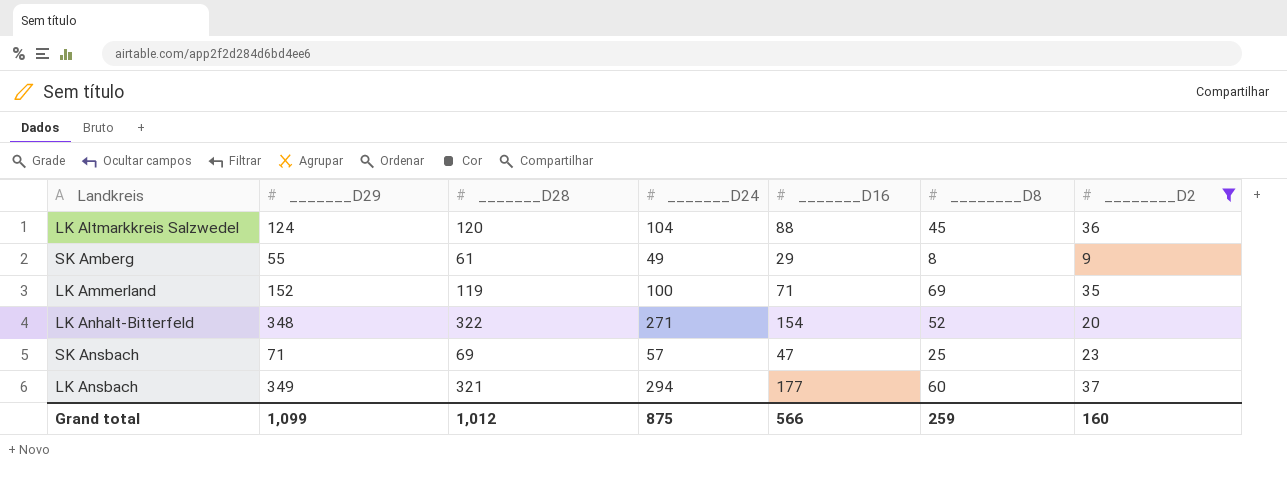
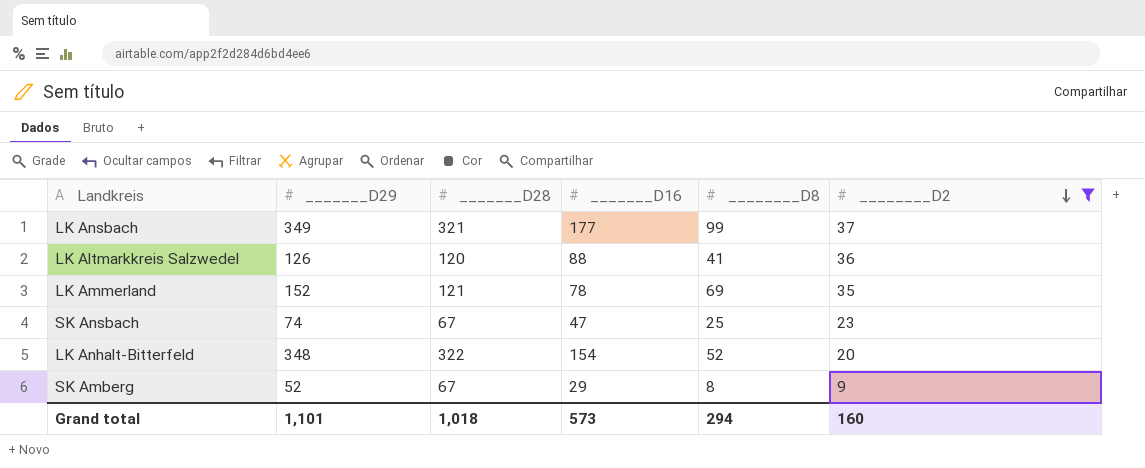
row order: none -> ________D2 descending
column _______D24 | position: 4 -> none
LK Ansbach | ________D8: 60 -> 99
LK Altmarkkreis Salzwedel | _______D29: 124 -> 126
LK Altmarkkreis Salzwedel | ________D8: 45 -> 41
LK Ammerland | _______D28: 119 -> 121
LK Ammerland | _______D16: 71 -> 78
SK Ansbach | _______D29: 71 -> 74
SK Ansbach | _______D28: 69 -> 67
SK Amberg | _______D29: 55 -> 52
SK Amberg | _______D28: 61 -> 67
Grand total | _______D29: 1,099 -> 1,101
Grand total | _______D28: 1,012 -> 1,018
Grand total | _______D16: 566 -> 573
Grand total | ________D8: 259 -> 294

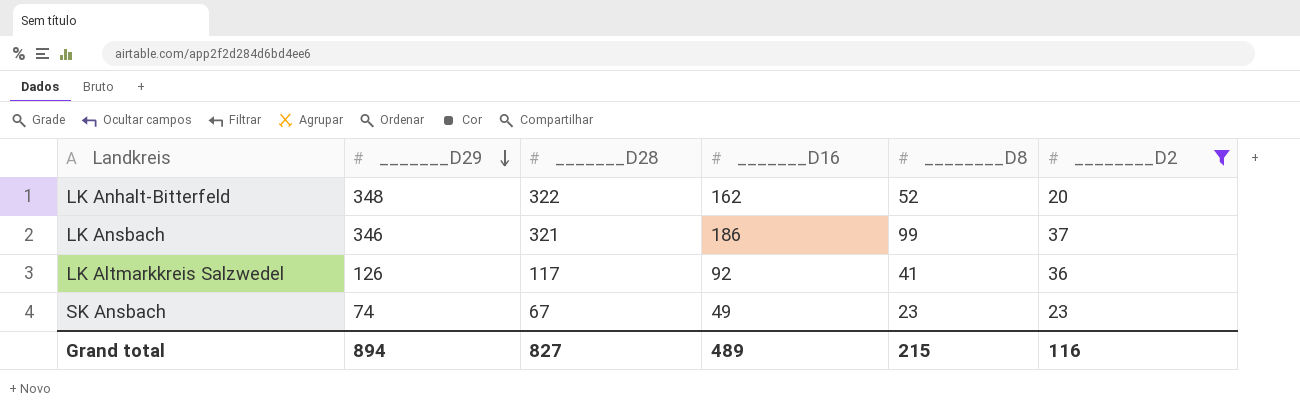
row order: ________D2 descending -> _______D29 descending
row LK Ammerland: 152 | 121 | 78 | 69 | 35 -> none
row SK Amberg: 52 | 67 | 29 | 8 | 9 -> none
LK Anhalt-Bitterfeld | _______D16: 154 -> 162
LK Ansbach | _______D29: 349 -> 346
LK Ansbach | _______D16: 177 -> 186
LK Altmarkkreis Salzwedel | _______D28: 120 -> 117
LK Altmarkkreis Salzwedel | _______D16: 88 -> 92
SK Ansbach | _______D16: 47 -> 49
SK Ansbach | ________D8: 25 -> 23
Grand total | _______D29: 1,101 -> 894
Grand total | _______D28: 1,018 -> 827
Grand total | _______D16: 573 -> 489
Grand total | ________D8: 294 -> 215
Grand total | ________D2: 160 -> 116

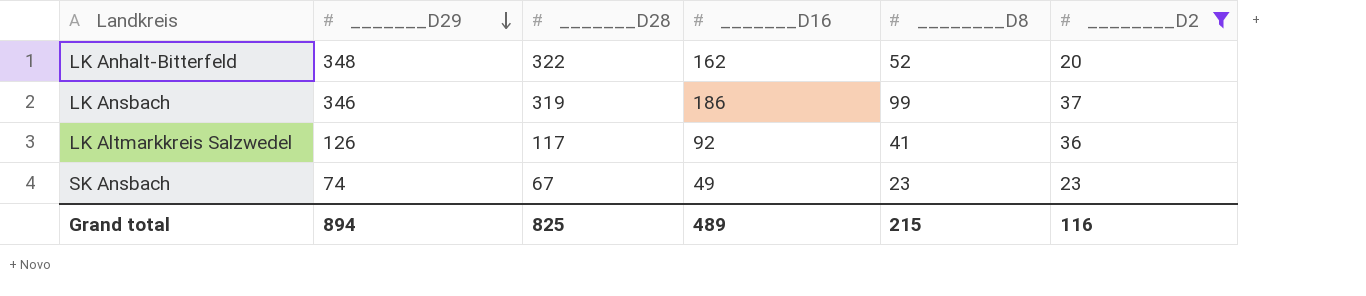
LK Ansbach | _______D28: 321 -> 319
Grand total | _______D28: 827 -> 825

